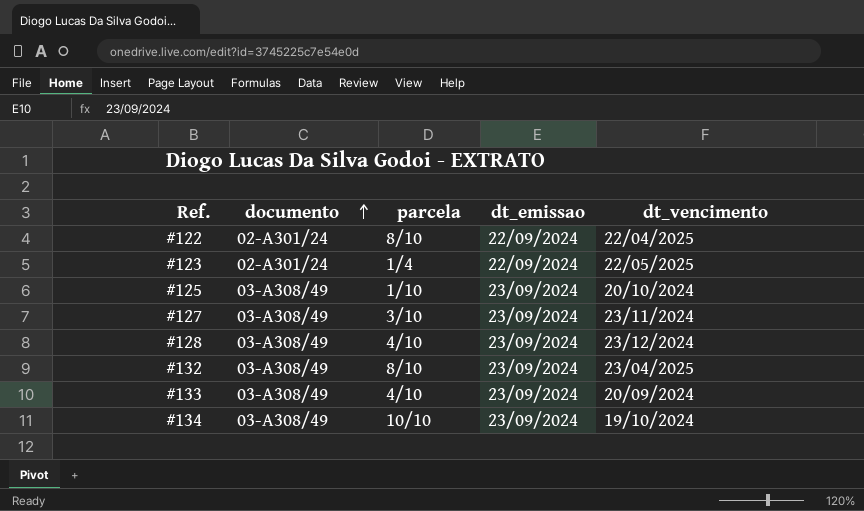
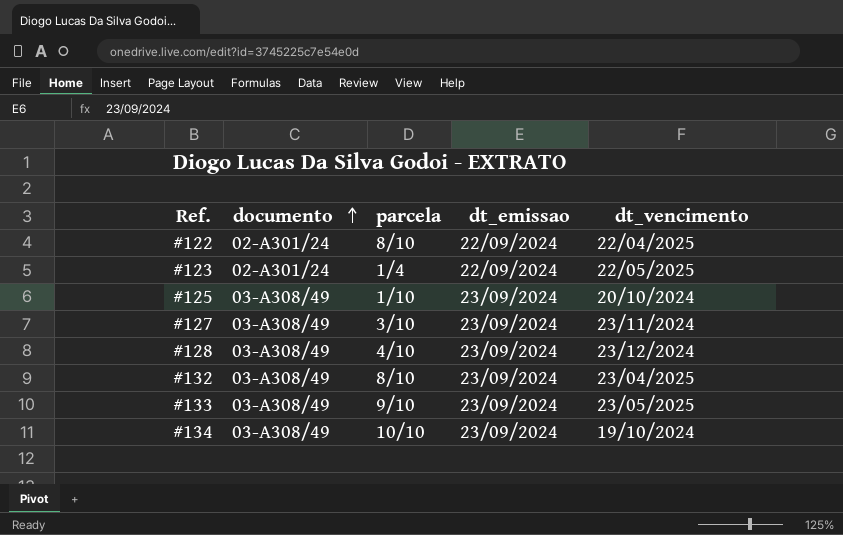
#133 | parcela: 4/10 -> 9/10
#133 | dt_vencimento: 20/09/2024 -> 23/05/2025

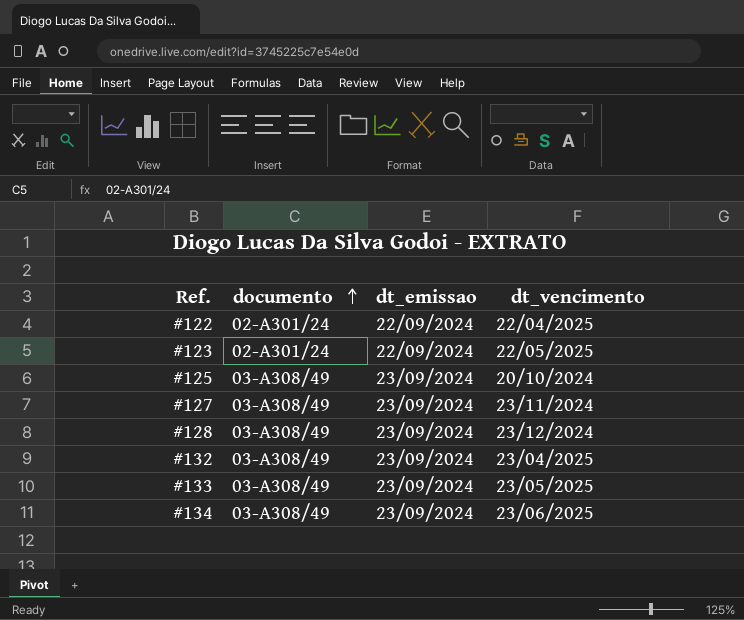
column parcela | position: 3 -> none
#134 | dt_vencimento: 19/10/2024 -> 23/06/2025

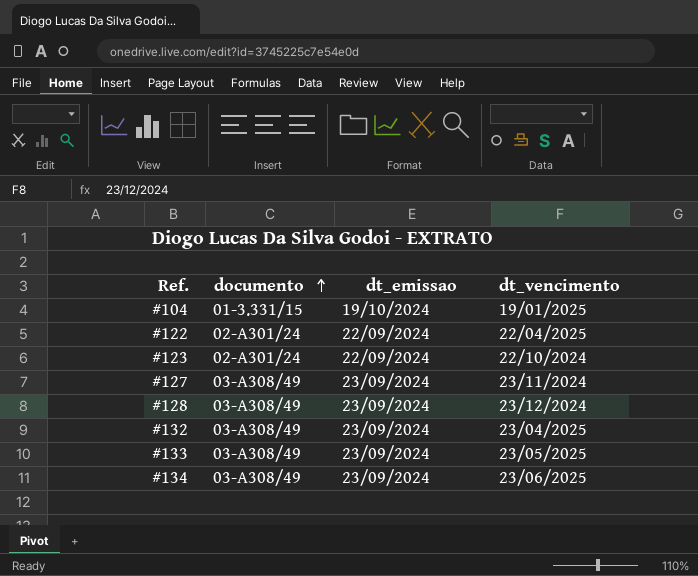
row #125: 03-A308/49 | 23/09/2024 | 20/10/2024 -> none
row #104: none -> 01-3.331/15 | 19/10/2024 | 19/01/2025
#123 | dt_vencimento: 22/05/2025 -> 22/10/2024

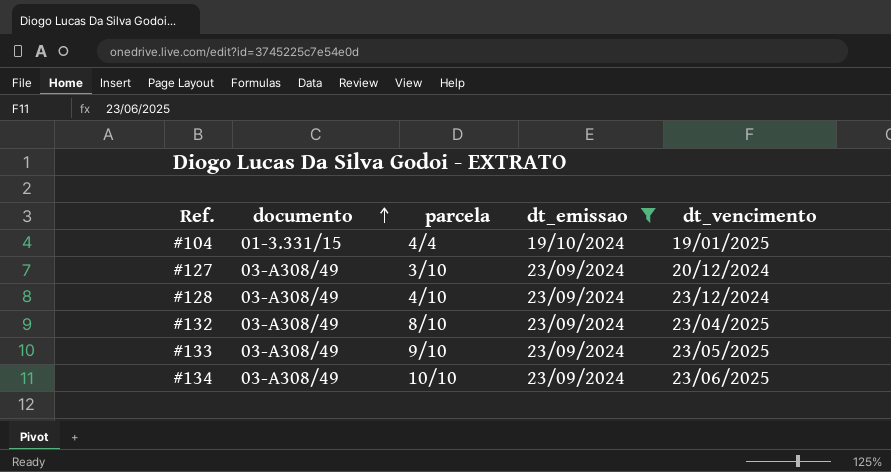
filter: none -> dt_emissao != 22/09/2024
column parcela | position: none -> 3
#127 | dt_vencimento: 23/11/2024 -> 20/12/2024

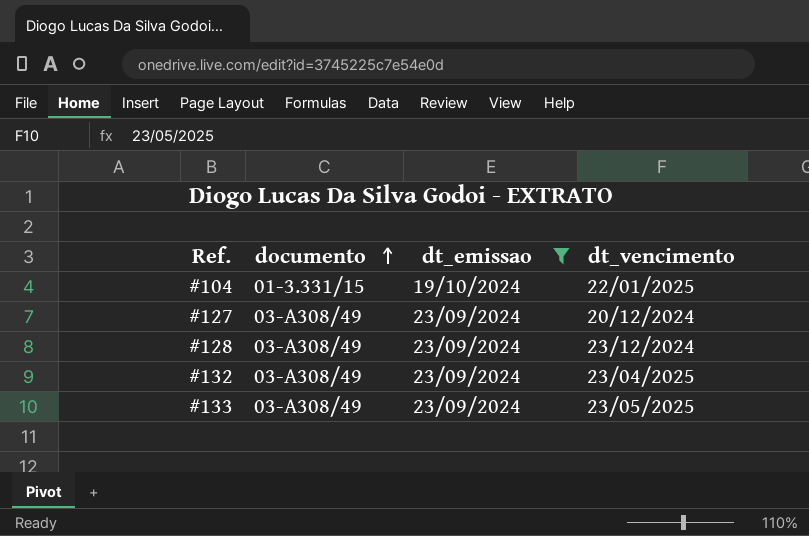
column parcela | position: 3 -> none
row #134: 03-A308/49 | 10/10 | 23/09/2024 | 23/06/2025 -> none
#104 | dt_vencimento: 19/01/2025 -> 22/01/2025

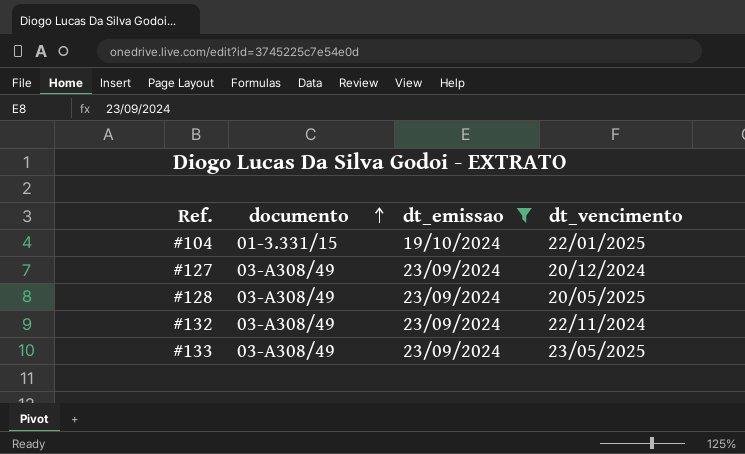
#128 | dt_vencimento: 23/12/2024 -> 20/05/2025
#132 | dt_vencimento: 23/04/2025 -> 22/11/2024

